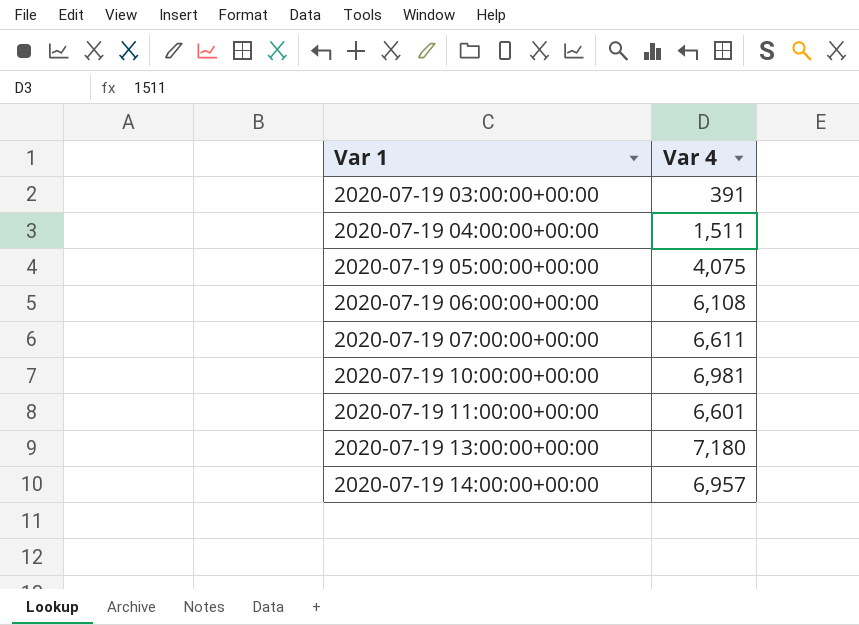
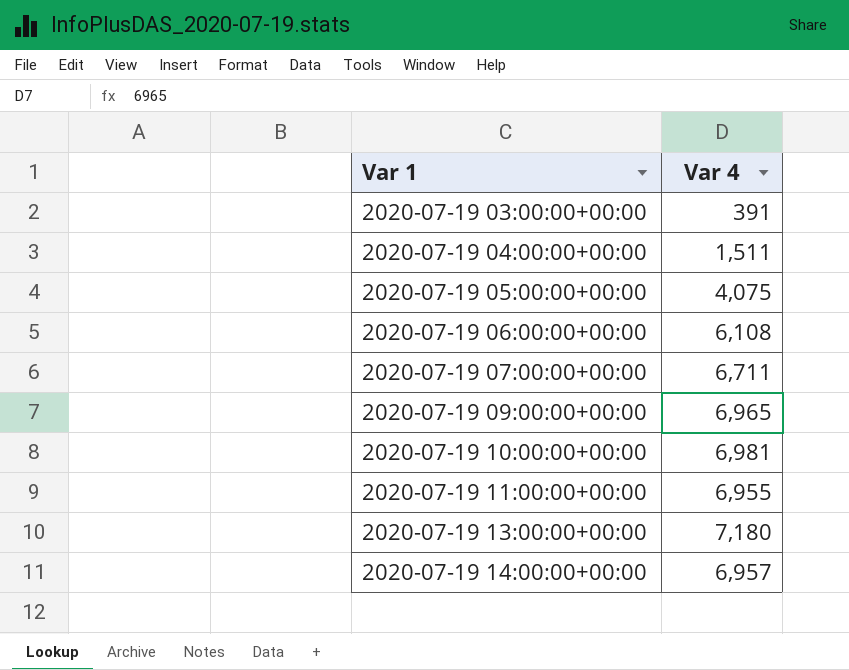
2020-07-19 07:00:00+00:00 | Var 4: 6,611 -> 6,711
row 2020-07-19 09:00:00+00:00: none -> 6,965
2020-07-19 11:00:00+00:00 | Var 4: 6,601 -> 6,955

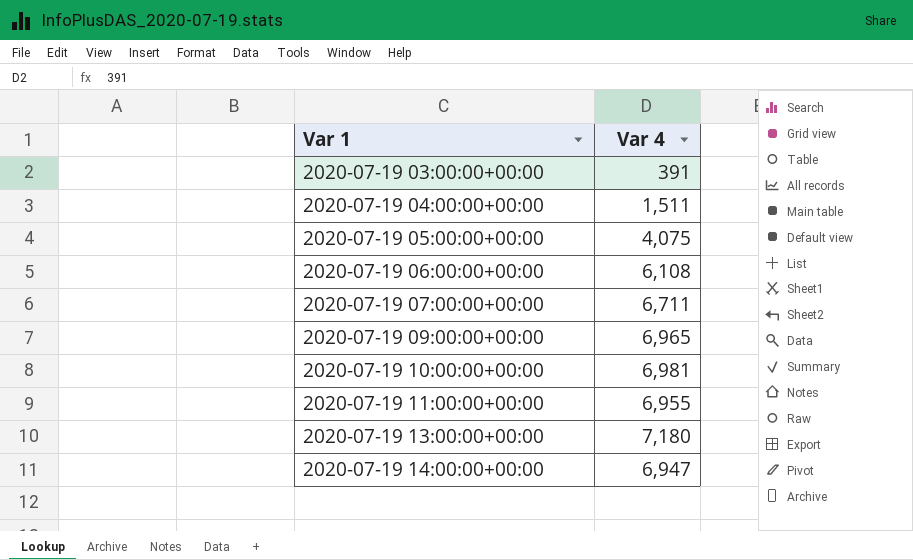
2020-07-19 14:00:00+00:00 | Var 4: 6,957 -> 6,947

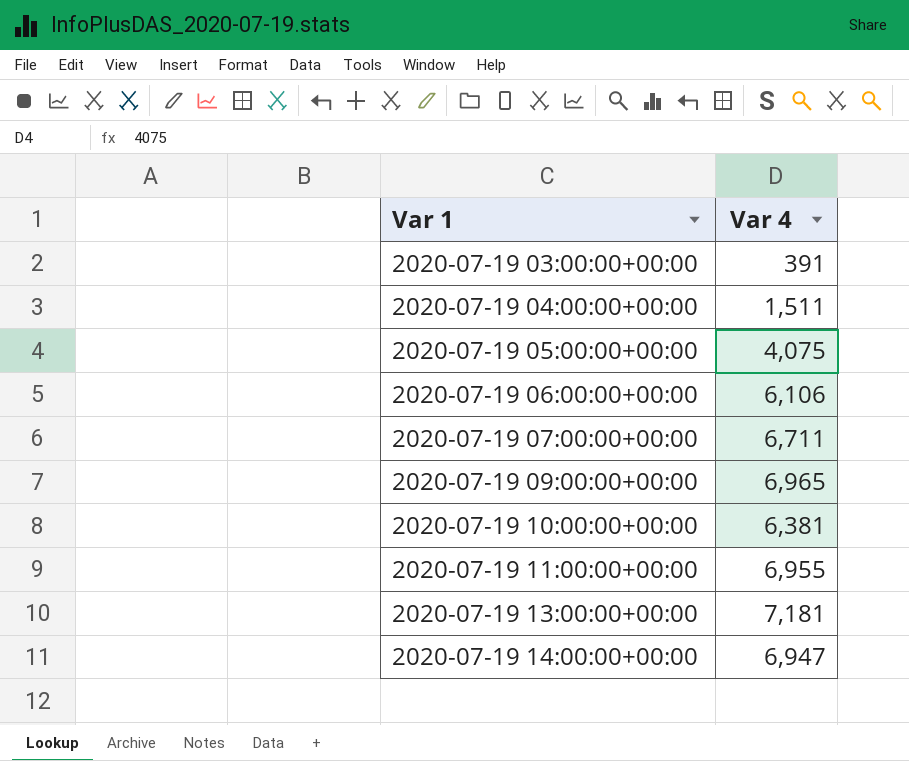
2020-07-19 06:00:00+00:00 | Var 4: 6,108 -> 6,106
2020-07-19 10:00:00+00:00 | Var 4: 6,981 -> 6,381
2020-07-19 13:00:00+00:00 | Var 4: 7,180 -> 7,181

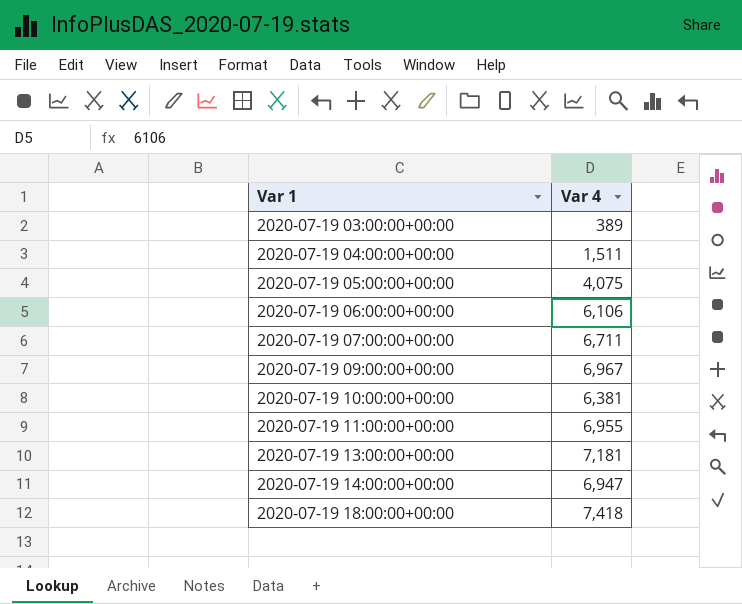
2020-07-19 03:00:00+00:00 | Var 4: 391 -> 389
2020-07-19 09:00:00+00:00 | Var 4: 6,965 -> 6,967
row 2020-07-19 18:00:00+00:00: none -> 7,418

